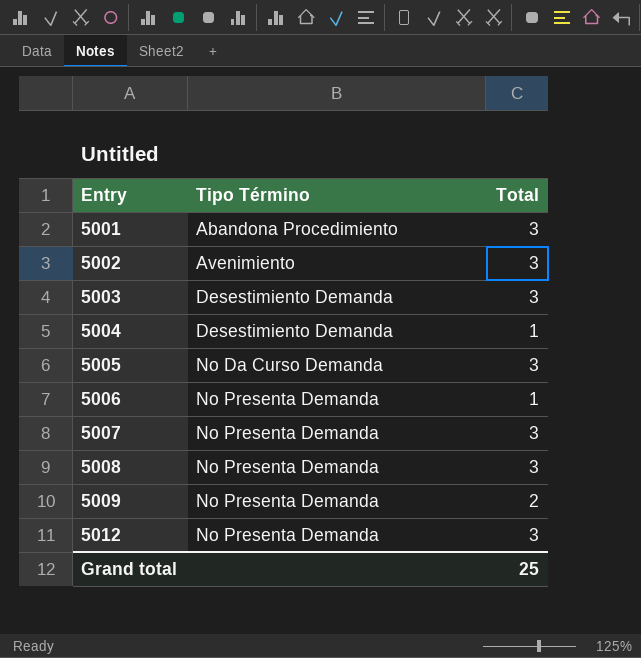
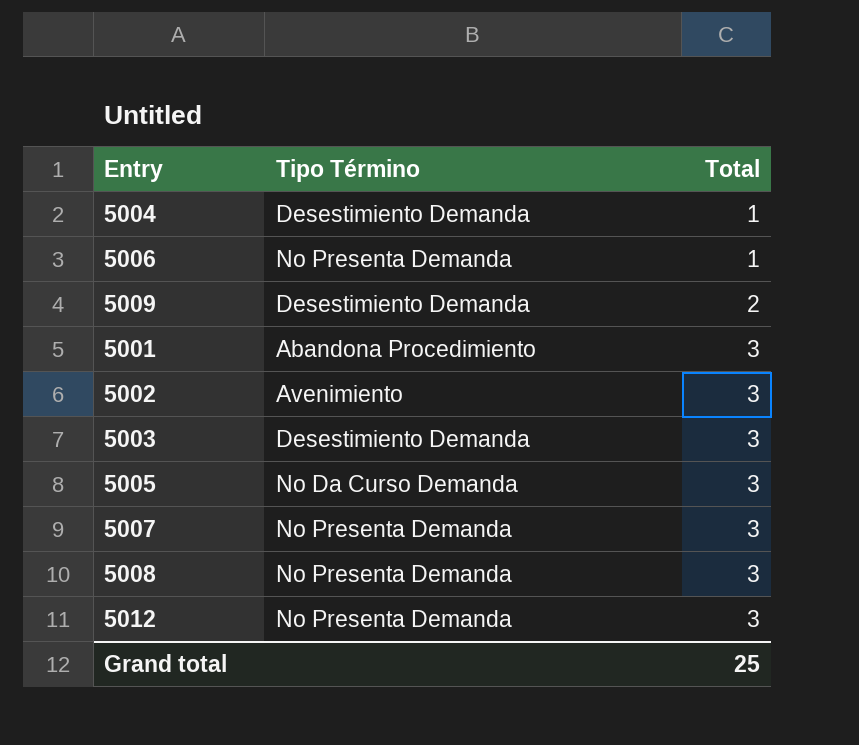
row order: Entry ascending -> Total ascending
5009 | Tipo Término: No Presenta Demanda -> Desestimiento Demanda

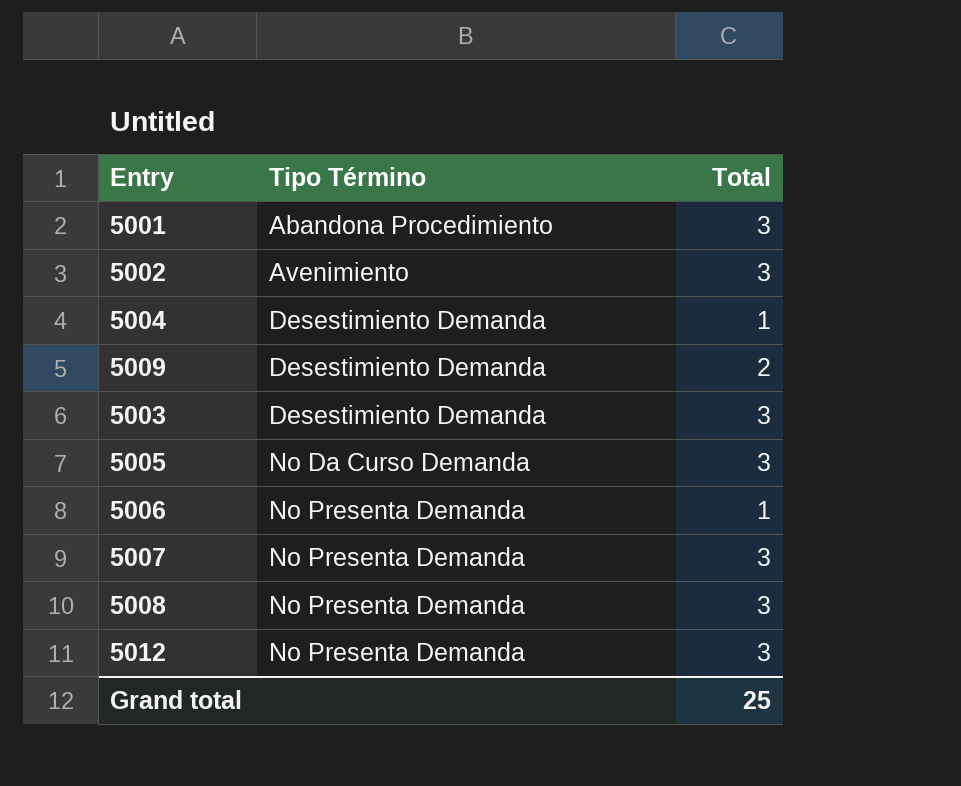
row order: Total ascending -> Tipo Término ascending

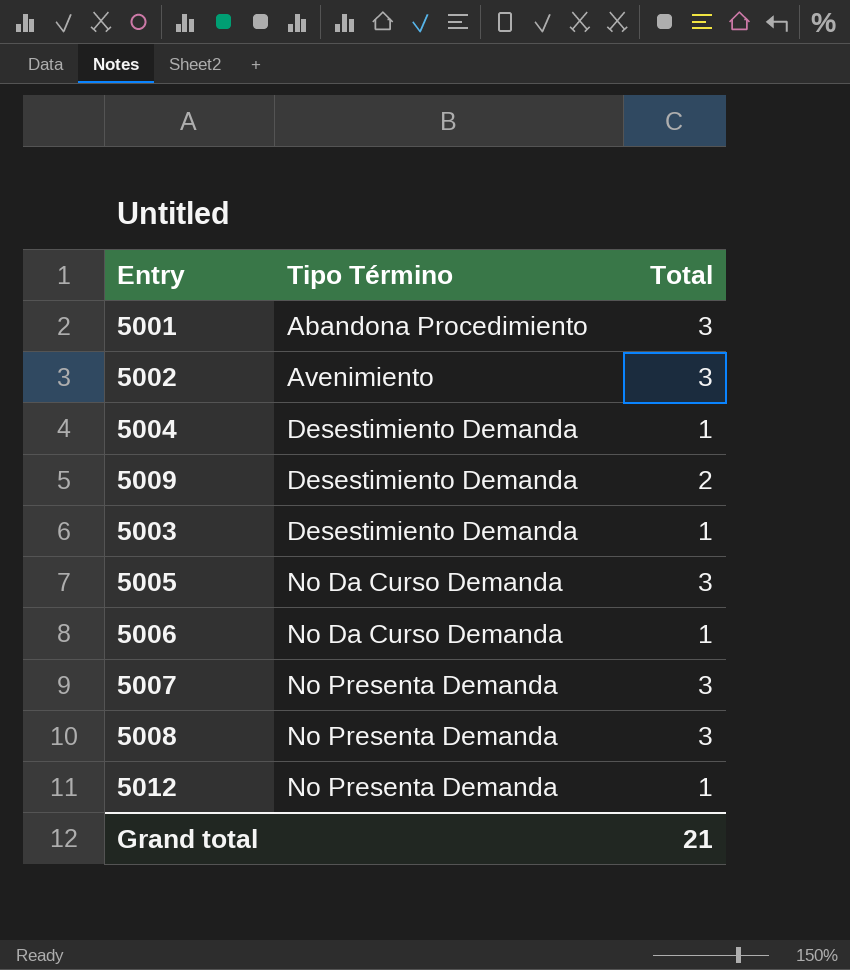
5003 | Total: 3 -> 1
5006 | Tipo Término: No Presenta Demanda -> No Da Curso Demanda
5012 | Total: 3 -> 1
Grand total | Total: 25 -> 21

